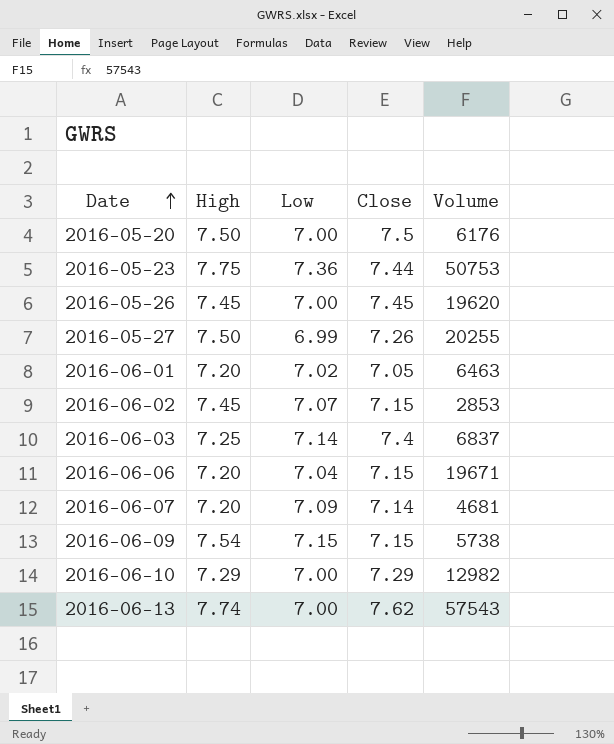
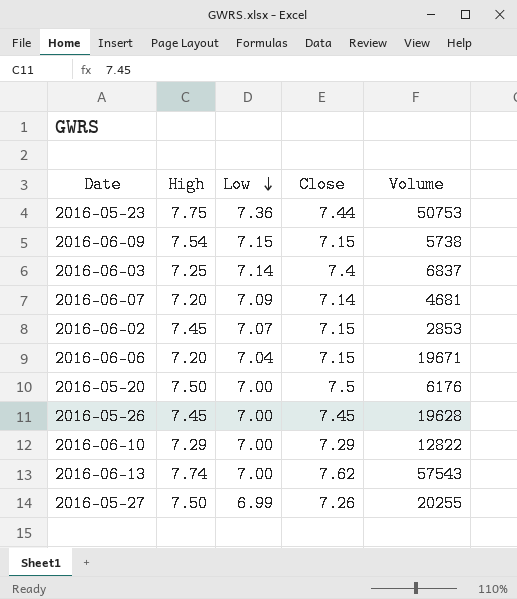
row order: Date ascending -> Low descending
row 2016-06-01: 7.20 | 7.02 | 7.05 | 6463 -> none
2016-05-26 | Volume: 19620 -> 19628
2016-06-10 | Volume: 12982 -> 12822

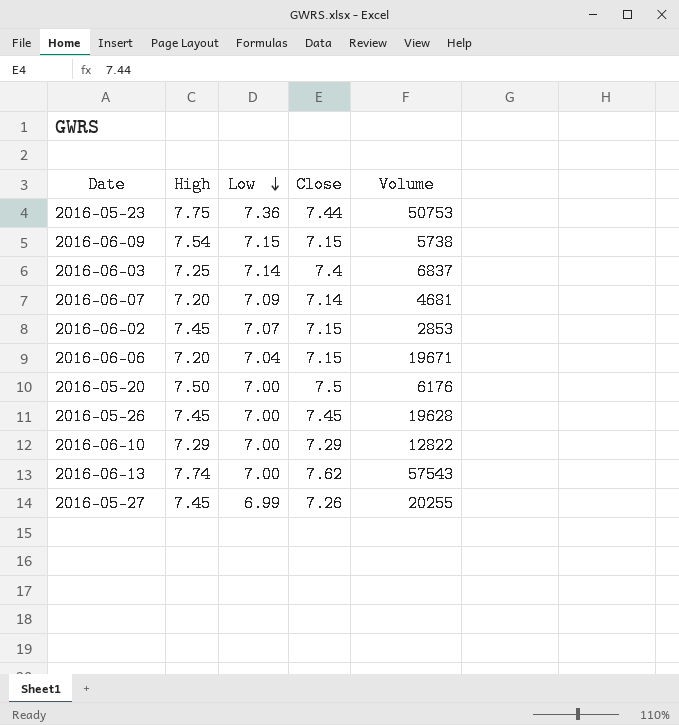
2016-05-27 | High: 7.50 -> 7.45

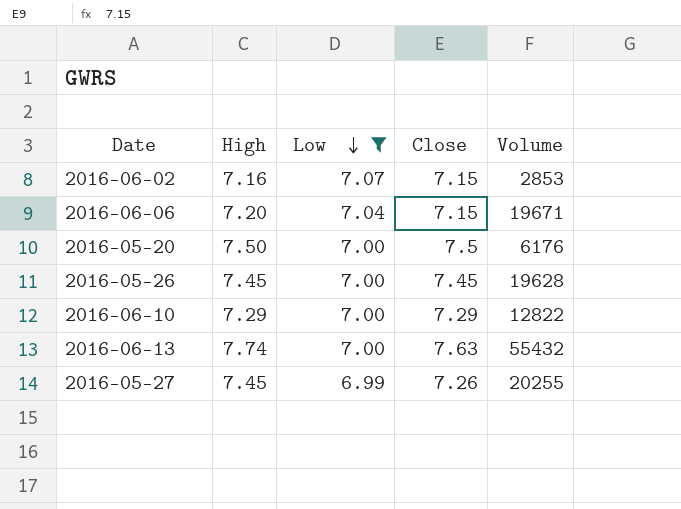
filter: none -> Low <= 7.07
2016-06-02 | High: 7.45 -> 7.16
2016-06-13 | Close: 7.62 -> 7.63
2016-06-13 | Volume: 57543 -> 55432

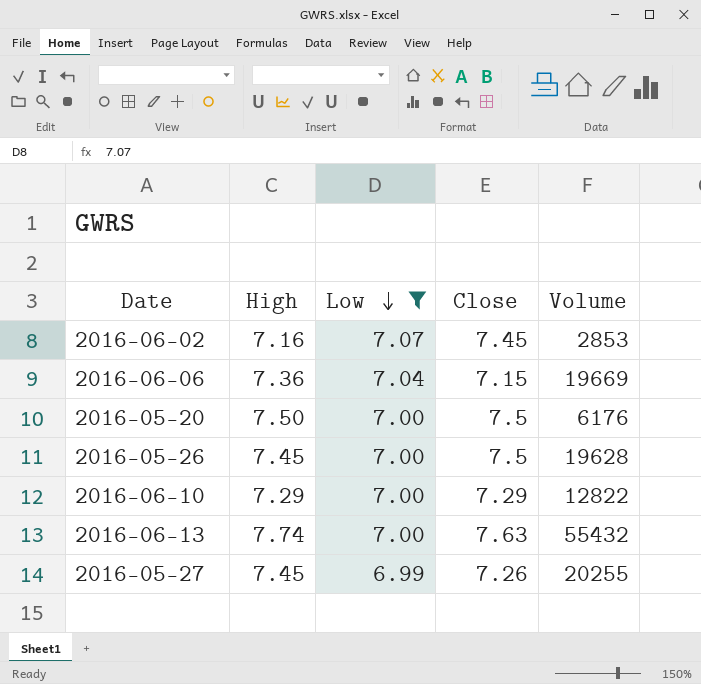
2016-06-02 | Close: 7.15 -> 7.45
2016-06-06 | High: 7.20 -> 7.36
2016-06-06 | Volume: 19671 -> 19669
2016-05-26 | Close: 7.45 -> 7.5

